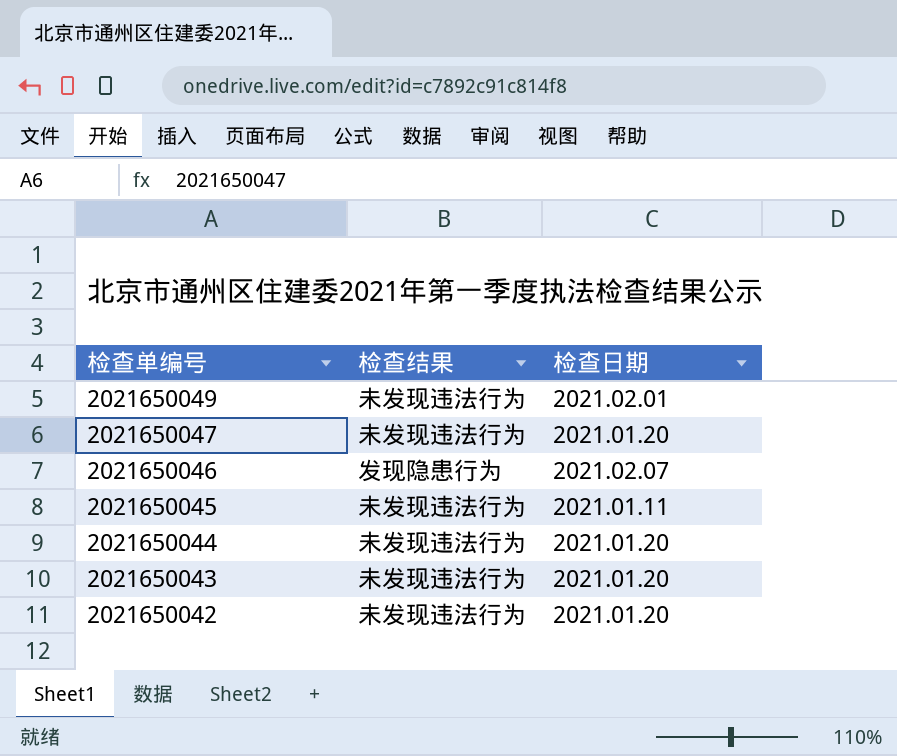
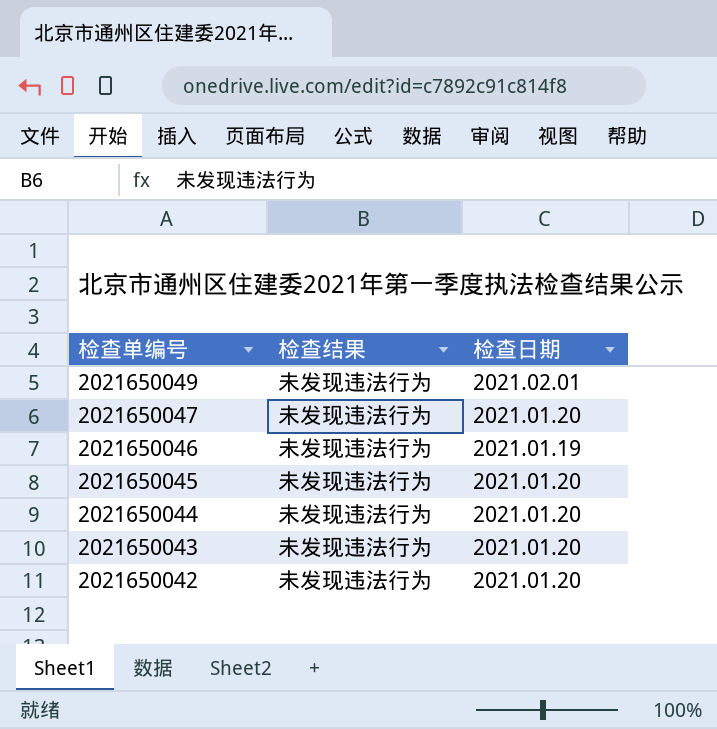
2021650046 | 检查结果: 发现隐患行为 -> 未发现违法行为
2021650046 | 检查日期: 2021.02.07 -> 2021.01.19
2021650045 | 检查日期: 2021.01.11 -> 2021.01.20

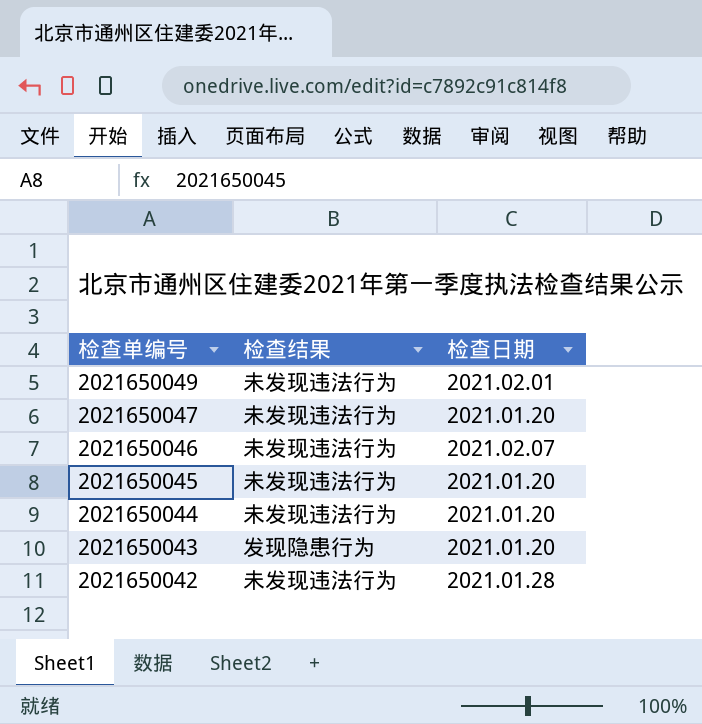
2021650046 | 检查日期: 2021.01.19 -> 2021.02.07
2021650043 | 检查结果: 未发现违法行为 -> 发现隐患行为
2021650042 | 检查日期: 2021.01.20 -> 2021.01.28

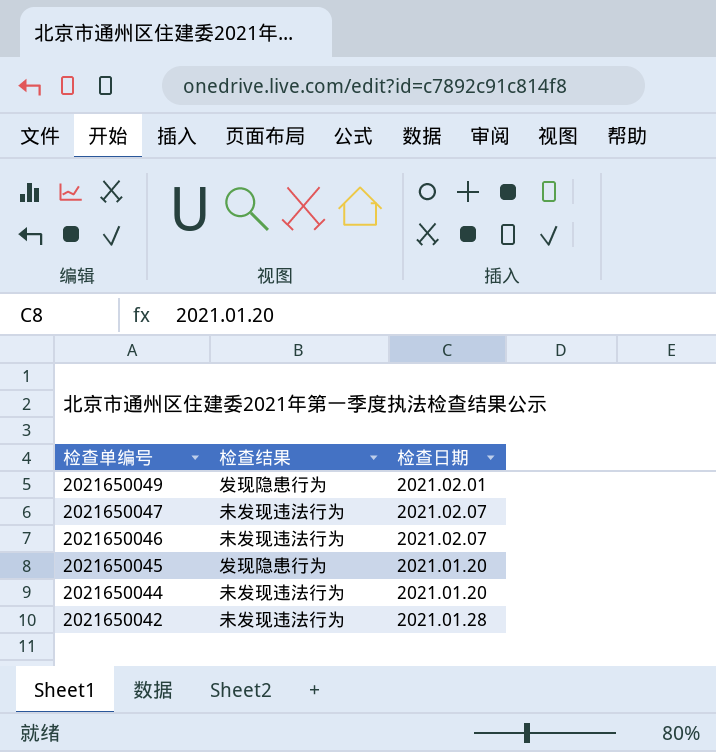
row 2021650043: 发现隐患行为 | 2021.01.20 -> none
2021650049 | 检查结果: 未发现违法行为 -> 发现隐患行为
2021650047 | 检查日期: 2021.01.20 -> 2021.02.07
2021650045 | 检查结果: 未发现违法行为 -> 发现隐患行为

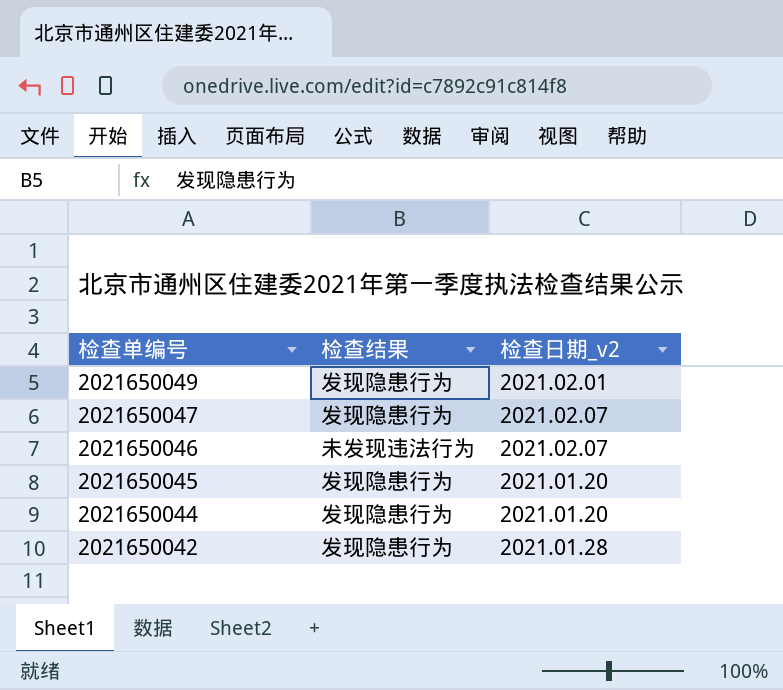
column name: 检查日期 -> 检查日期_v2
2021650047 | 检查结果: 未发现违法行为 -> 发现隐患行为
2021650044 | 检查结果: 未发现违法行为 -> 发现隐患行为
2021650042 | 检查结果: 未发现违法行为 -> 发现隐患行为

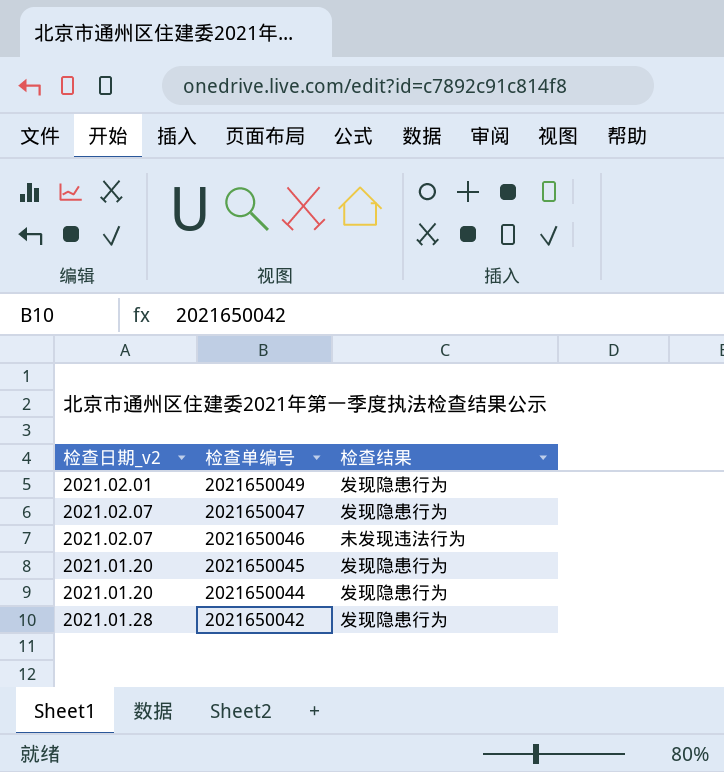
column 检查日期_v2 | position: 3 -> 1

